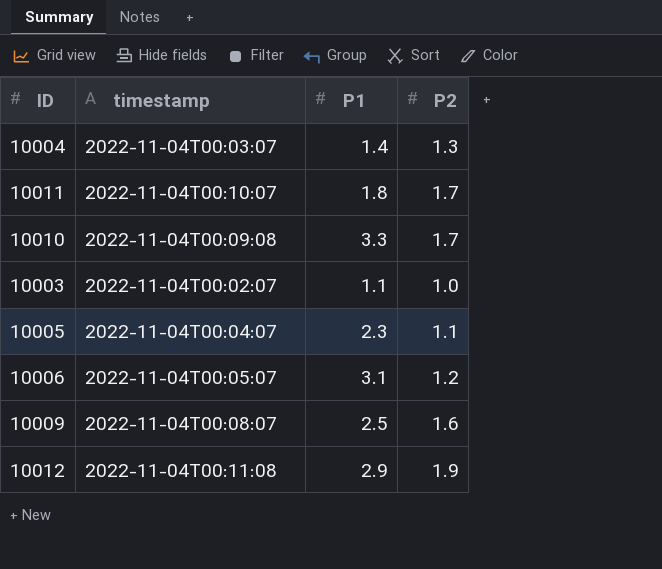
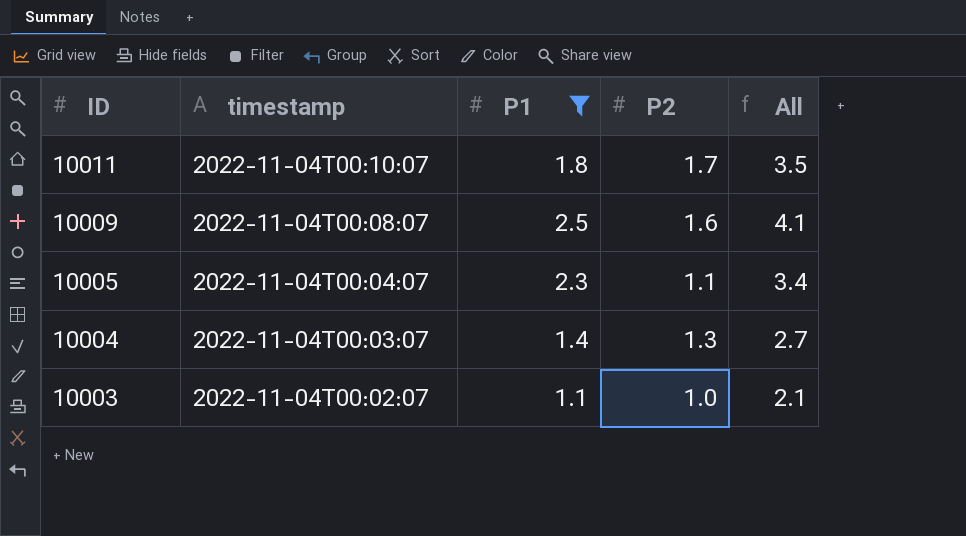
filter: none -> P1 <= 2.5
row order: none -> ID descending
column All | formula: none -> [P1] + [P2]

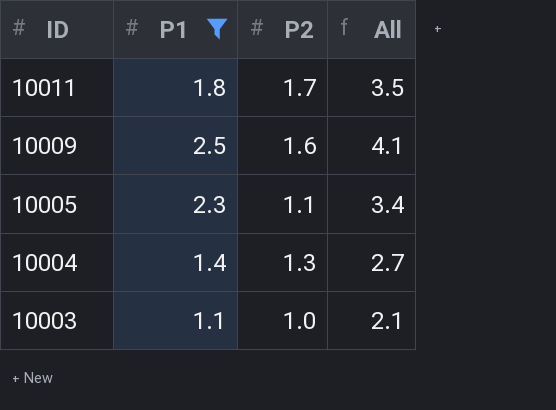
column timestamp | position: 2 -> none

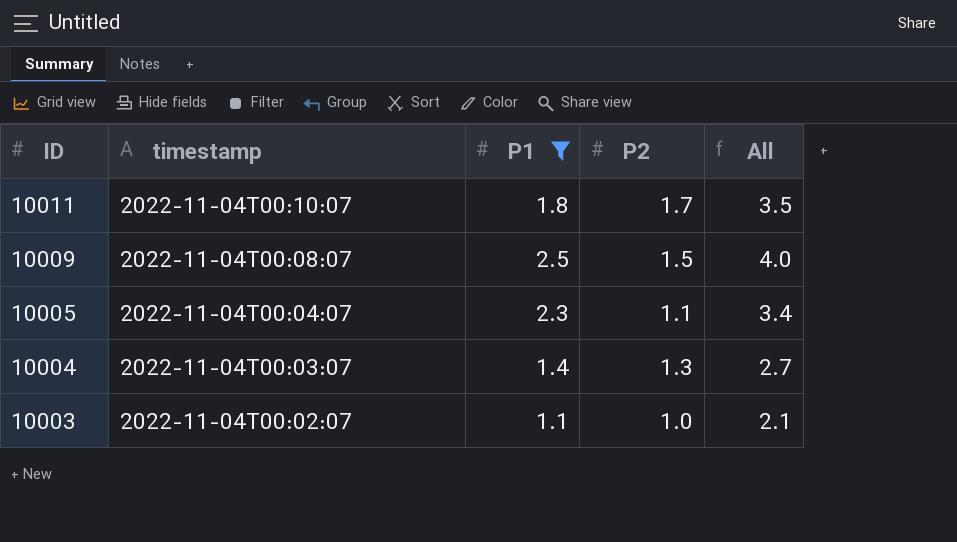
column timestamp | position: none -> 2
10009 | P2: 1.6 -> 1.5
10009 | All: 4.1 -> 4.0

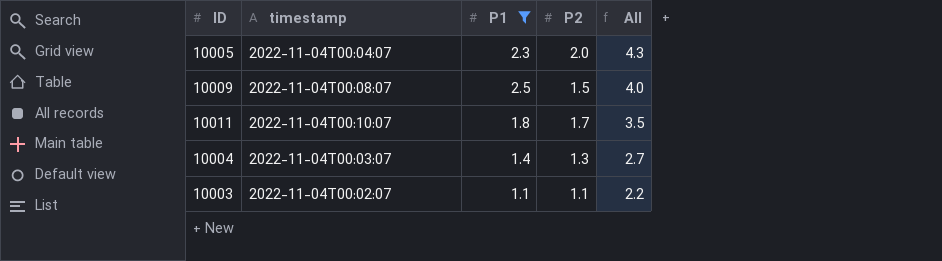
row order: ID descending -> All descending
10005 | P2: 1.1 -> 2.0
10005 | All: 3.4 -> 4.3
10003 | P2: 1.0 -> 1.1
10003 | All: 2.1 -> 2.2

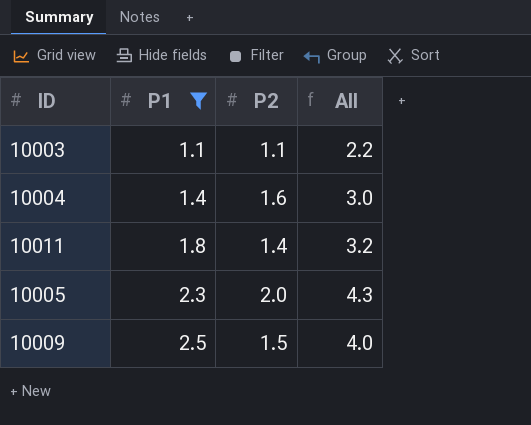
row order: All descending -> P1 ascending
column timestamp | position: 2 -> none
10004 | P2: 1.3 -> 1.6
10004 | All: 2.7 -> 3.0
10011 | P2: 1.7 -> 1.4
10011 | All: 3.5 -> 3.2

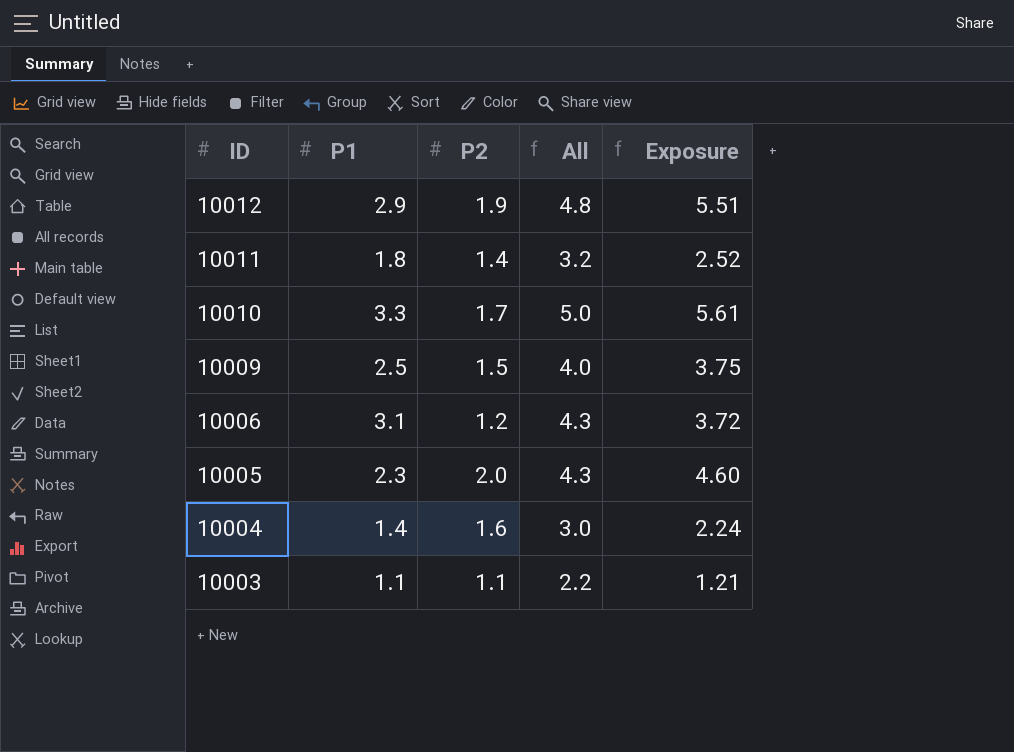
filter: P1 <= 2.5 -> none
row order: P1 ascending -> ID descending
column Exposure | formula: none -> [P1] * [P2]

